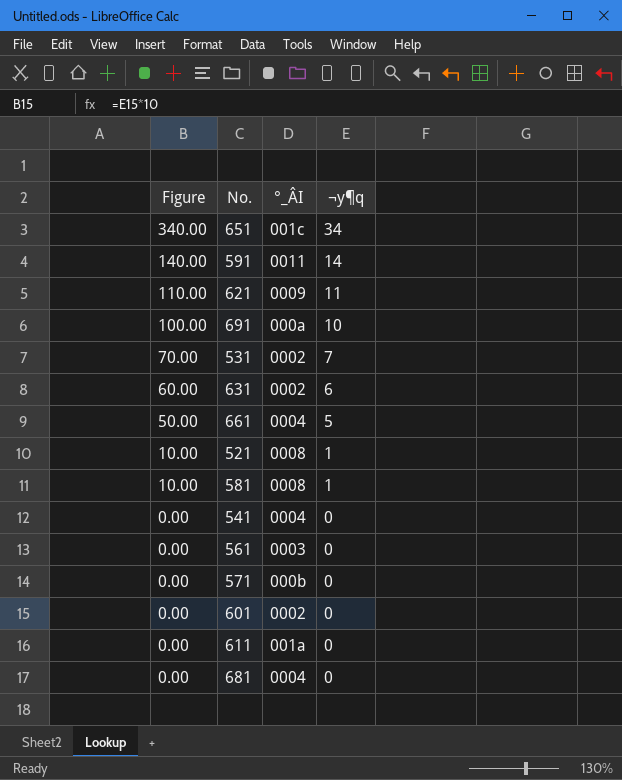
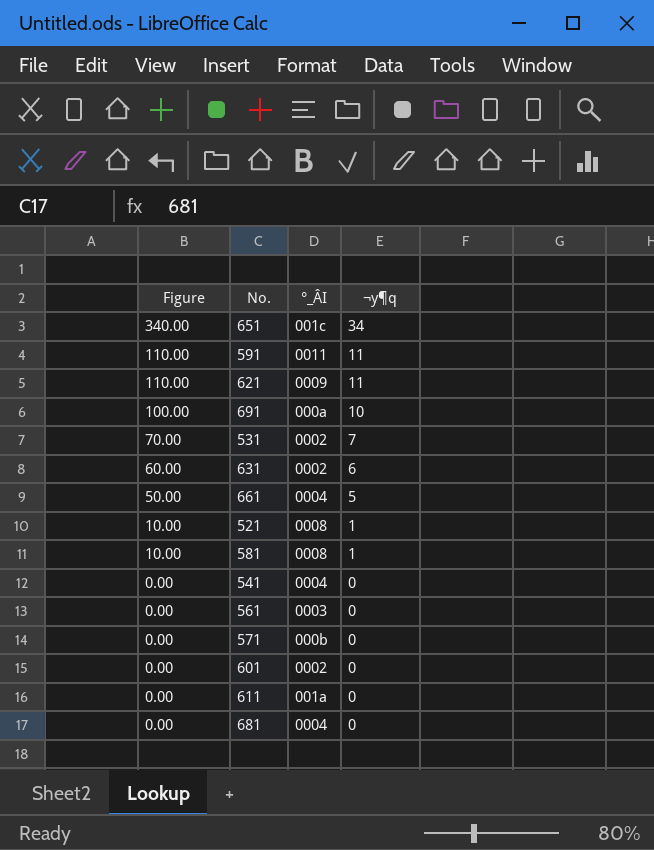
591 | Figure: 140.00 -> 110.00
591 | ¬y¶q: 14 -> 11

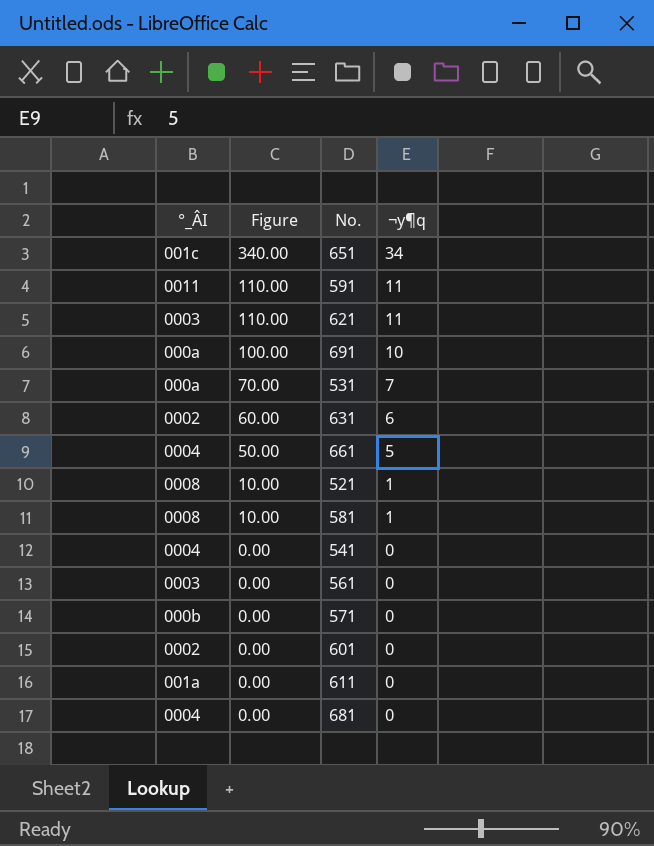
column °_ÂI | position: 3 -> 1
621 | °_ÂI: 0009 -> 0003
531 | °_ÂI: 0002 -> 000a

